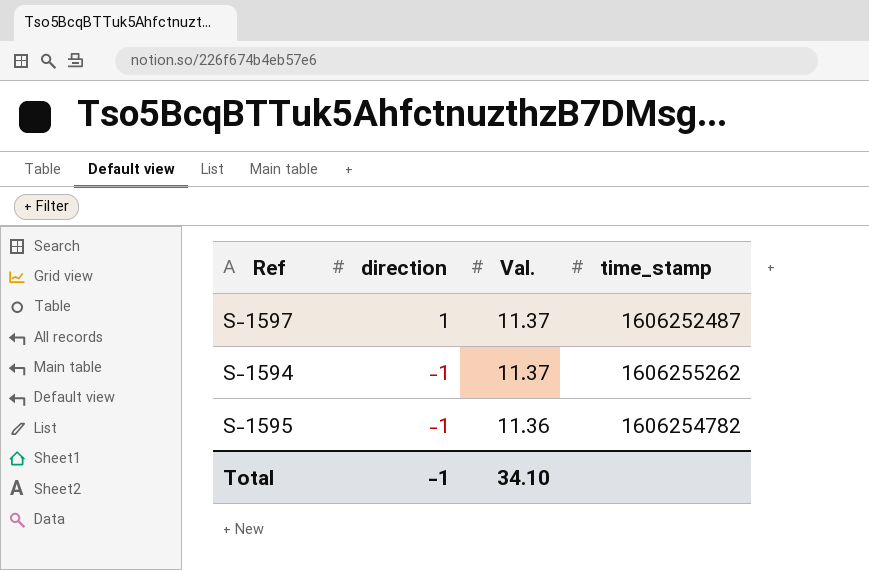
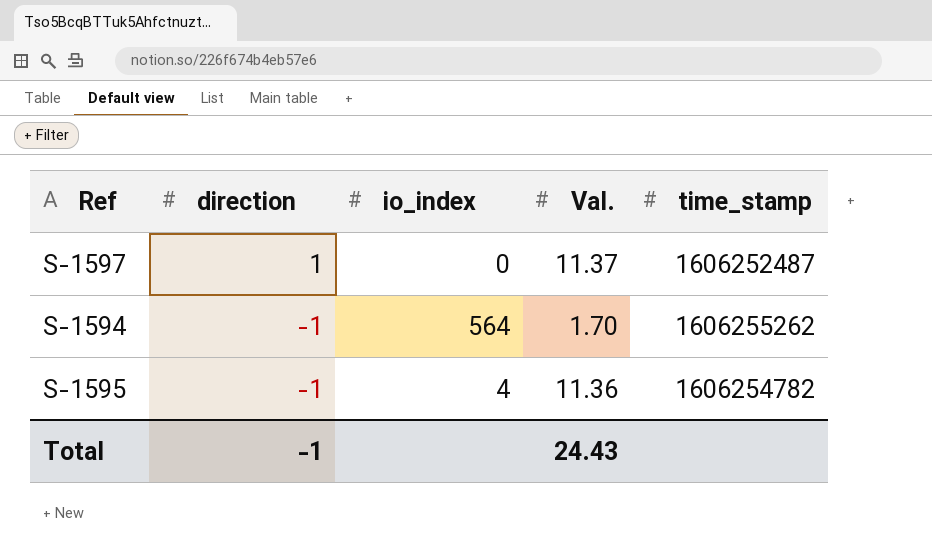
column io_index | position: none -> 3
S-1594 | Val.: 11.37 -> 1.70
Total | Val.: 34.10 -> 24.43

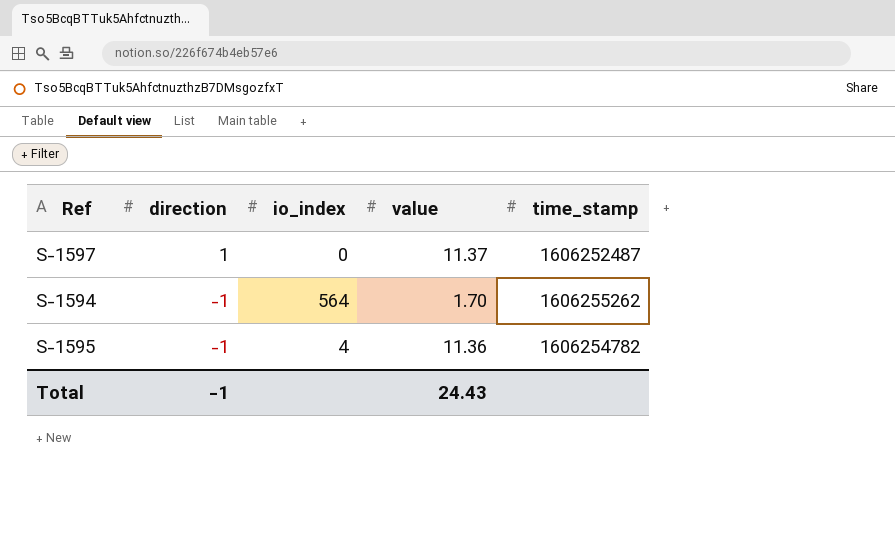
column name: Val. -> value

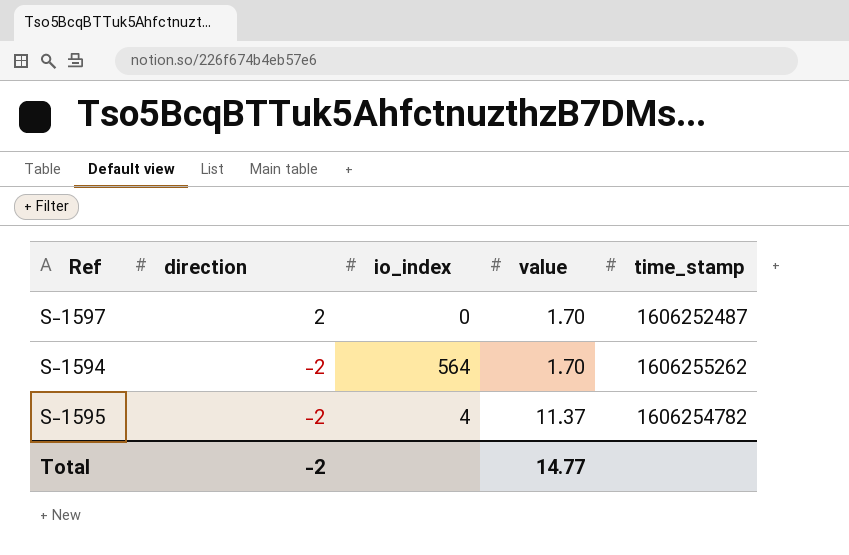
S-1597 | direction: 1 -> 2
S-1597 | value: 11.37 -> 1.70
S-1594 | direction: -1 -> -2
S-1595 | direction: -1 -> -2
S-1595 | value: 11.36 -> 11.37
Total | direction: -1 -> -2
Total | value: 24.43 -> 14.77

